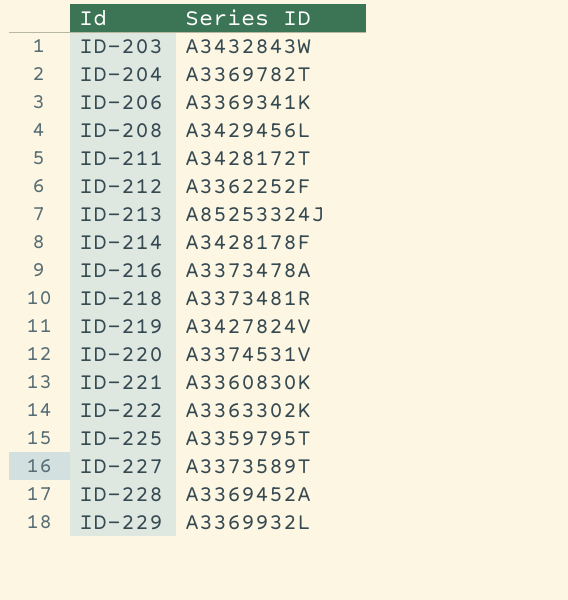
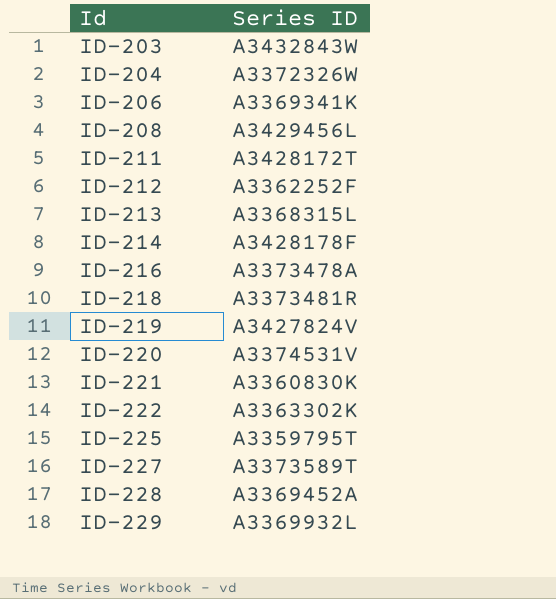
ID-204 | Series ID: A3369782T -> A3372326W
ID-213 | Series ID: A85253324J -> A3368315L

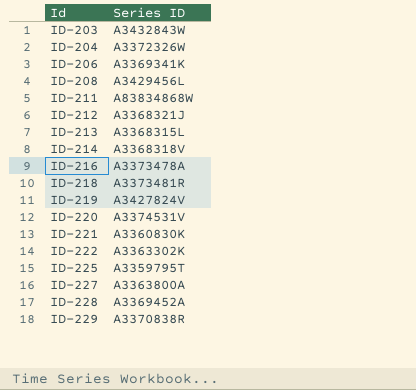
ID-211 | Series ID: A3428172T -> A83834868W
ID-212 | Series ID: A3362252F -> A3368321J
ID-214 | Series ID: A3428178F -> A3368318V
ID-227 | Series ID: A3373589T -> A3363800A
ID-229 | Series ID: A3369932L -> A3370838R

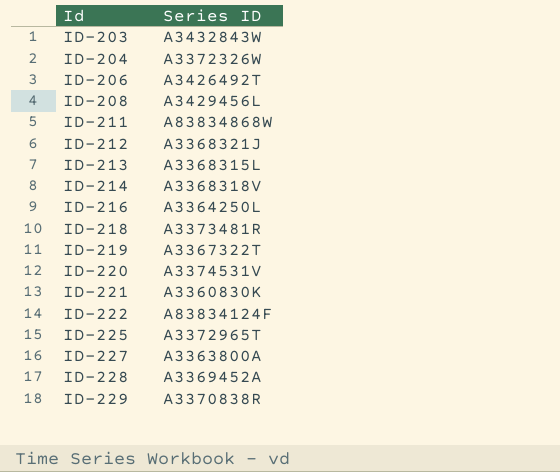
ID-206 | Series ID: A3369341K -> A3426492T
ID-216 | Series ID: A3373478A -> A3364250L
ID-219 | Series ID: A3427824V -> A3367322T
ID-222 | Series ID: A3363302K -> A83834124F
ID-225 | Series ID: A3359795T -> A3372965T

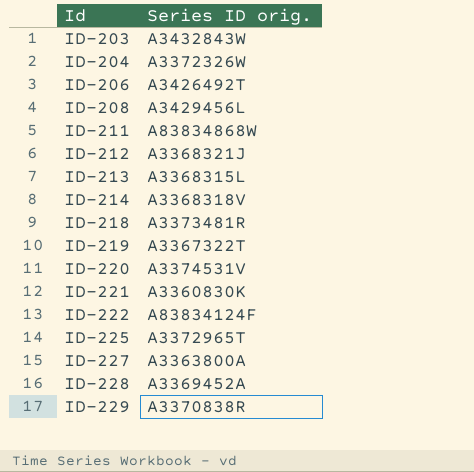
column name: Series ID -> Series ID orig.
row ID-216: A3364250L -> none

